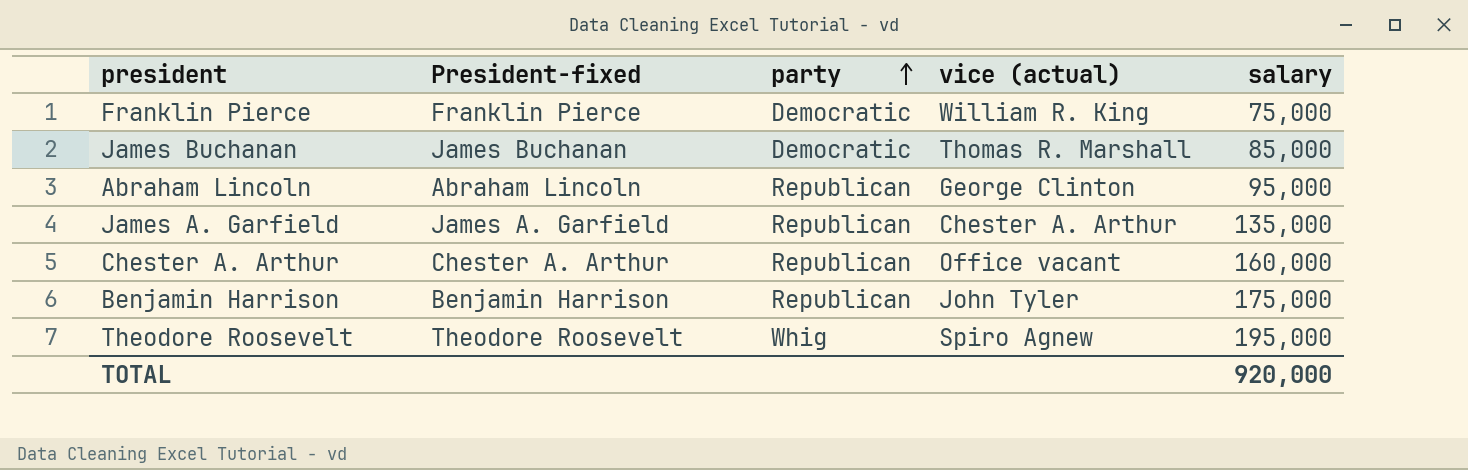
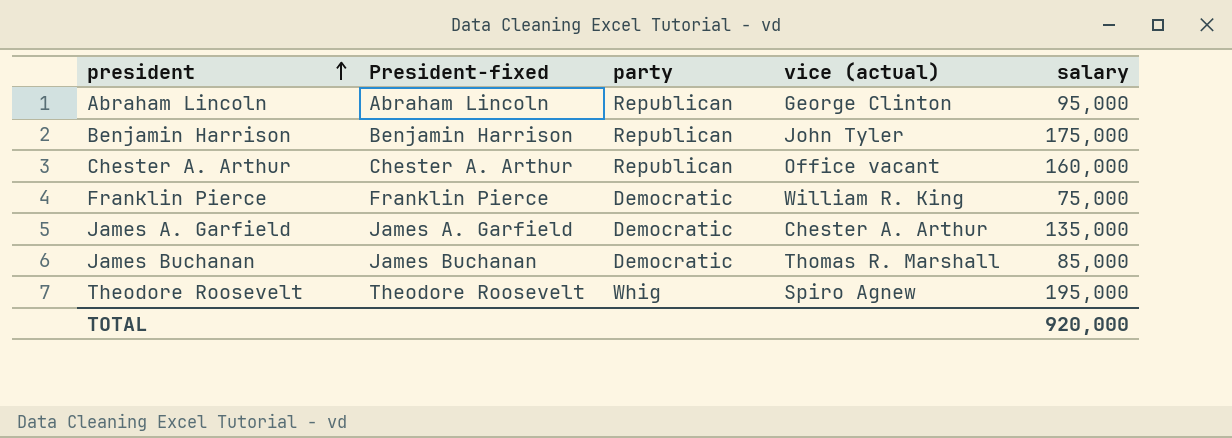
row order: party ascending -> president ascending
James A. Garfield | party: Republican -> Democratic

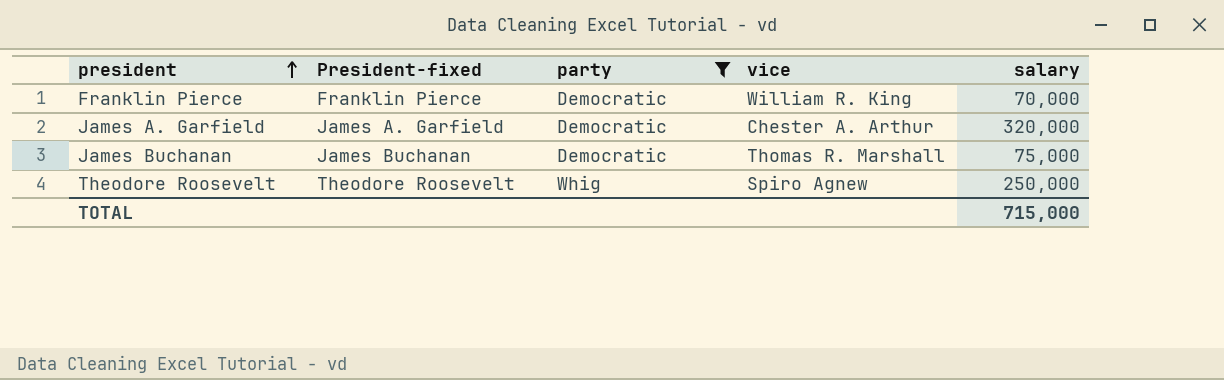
filter: none -> party != Republican
column name: vice (actual) -> vice
Franklin Pierce | salary: 75,000 -> 70,000
James A. Garfield | salary: 135,000 -> 320,000
James Buchanan | salary: 85,000 -> 75,000
Theodore Roosevelt | salary: 195,000 -> 250,000
TOTAL | salary: 920,000 -> 715,000

